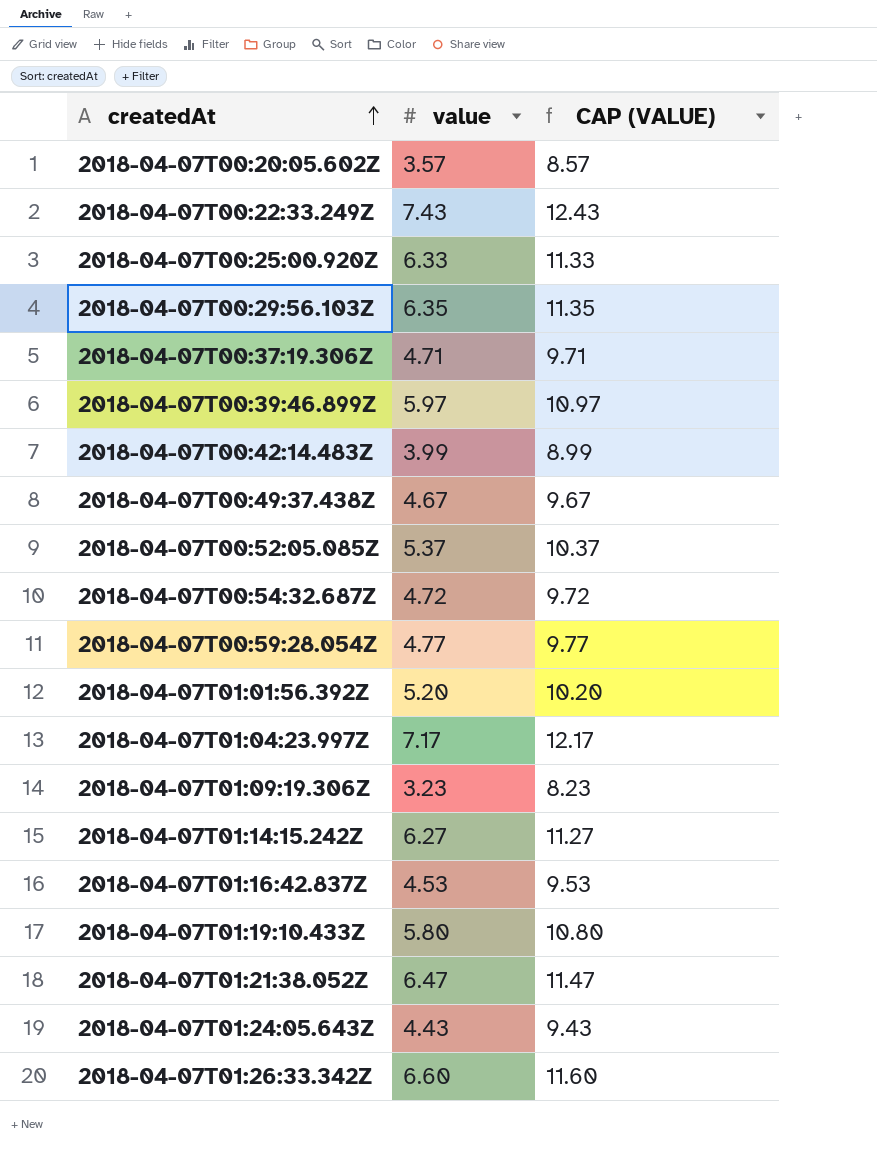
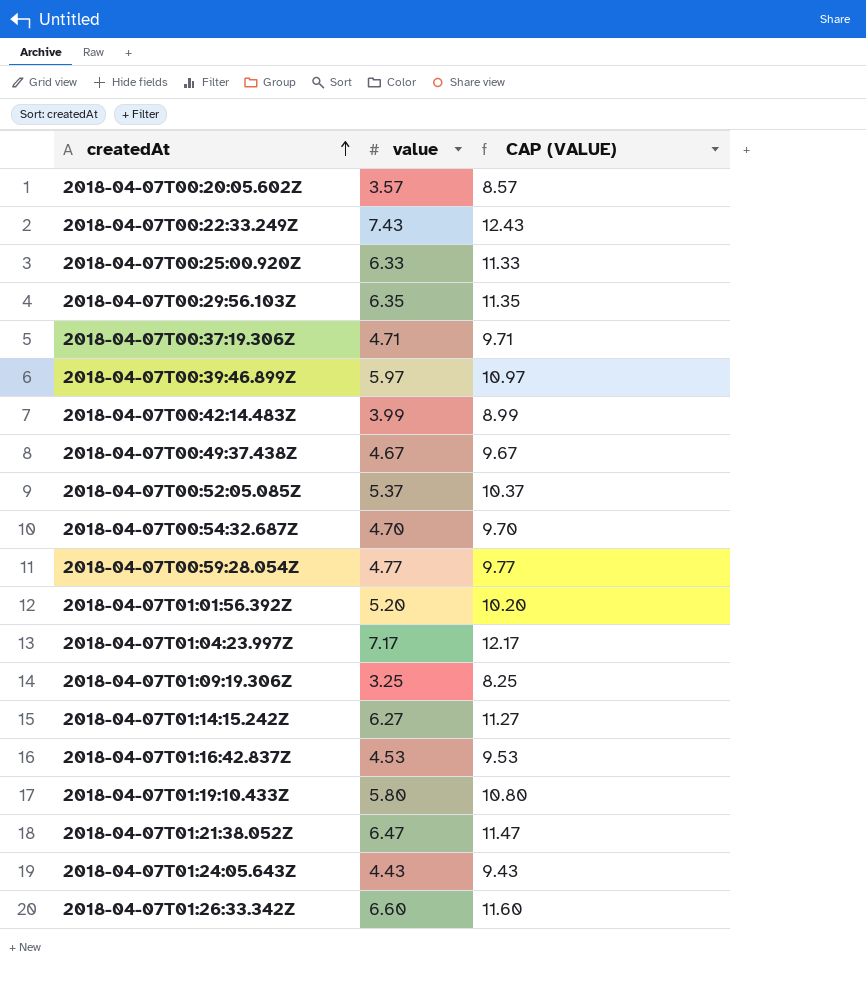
2018-04-07T00:54:32.687Z | value: 4.72 -> 4.70
2018-04-07T00:54:32.687Z | CAP (VALUE): 9.72 -> 9.70
2018-04-07T01:09:19.306Z | value: 3.23 -> 3.25
2018-04-07T01:09:19.306Z | CAP (VALUE): 8.23 -> 8.25

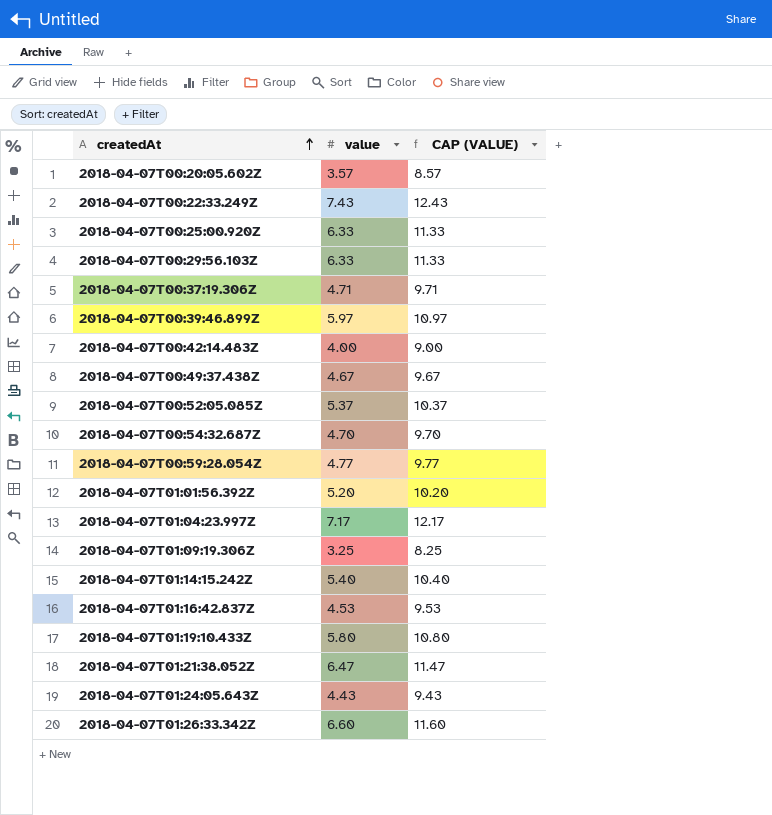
2018-04-07T00:29:56.103Z | value: 6.35 -> 6.33
2018-04-07T00:29:56.103Z | CAP (VALUE): 11.35 -> 11.33
2018-04-07T00:42:14.483Z | value: 3.99 -> 4.00
2018-04-07T00:42:14.483Z | CAP (VALUE): 8.99 -> 9.00
2018-04-07T01:14:15.242Z | value: 6.27 -> 5.40
2018-04-07T01:14:15.242Z | CAP (VALUE): 11.27 -> 10.40

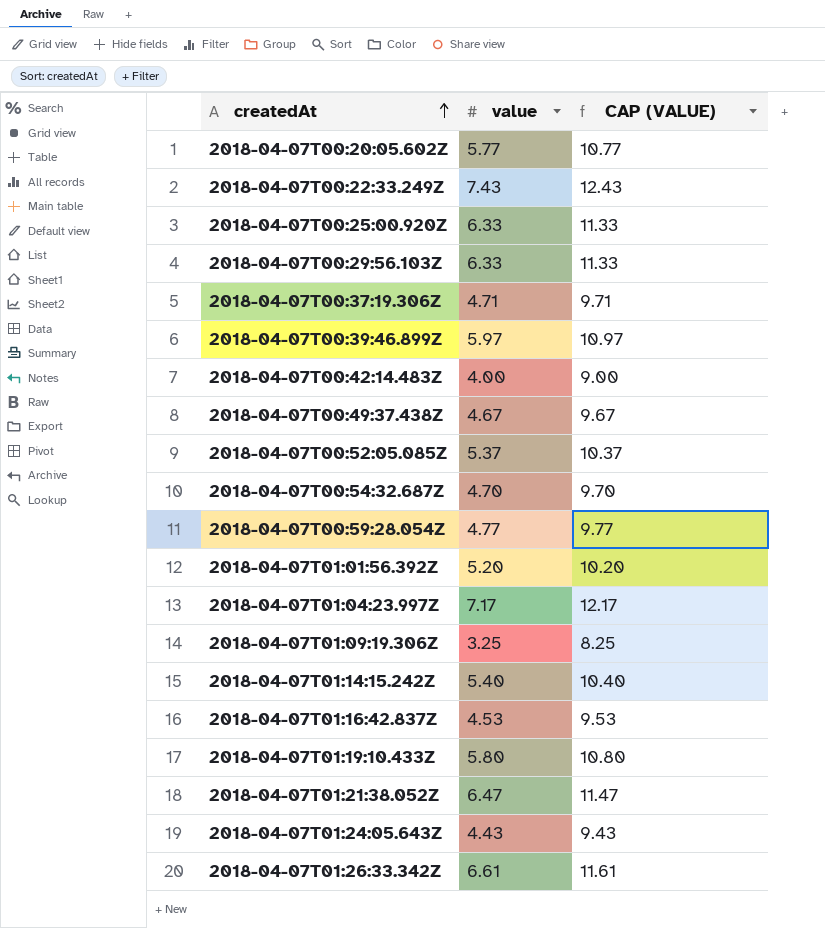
2018-04-07T00:20:05.602Z | value: 3.57 -> 5.77
2018-04-07T00:20:05.602Z | CAP (VALUE): 8.57 -> 10.77
2018-04-07T01:26:33.342Z | value: 6.60 -> 6.61
2018-04-07T01:26:33.342Z | CAP (VALUE): 11.60 -> 11.61

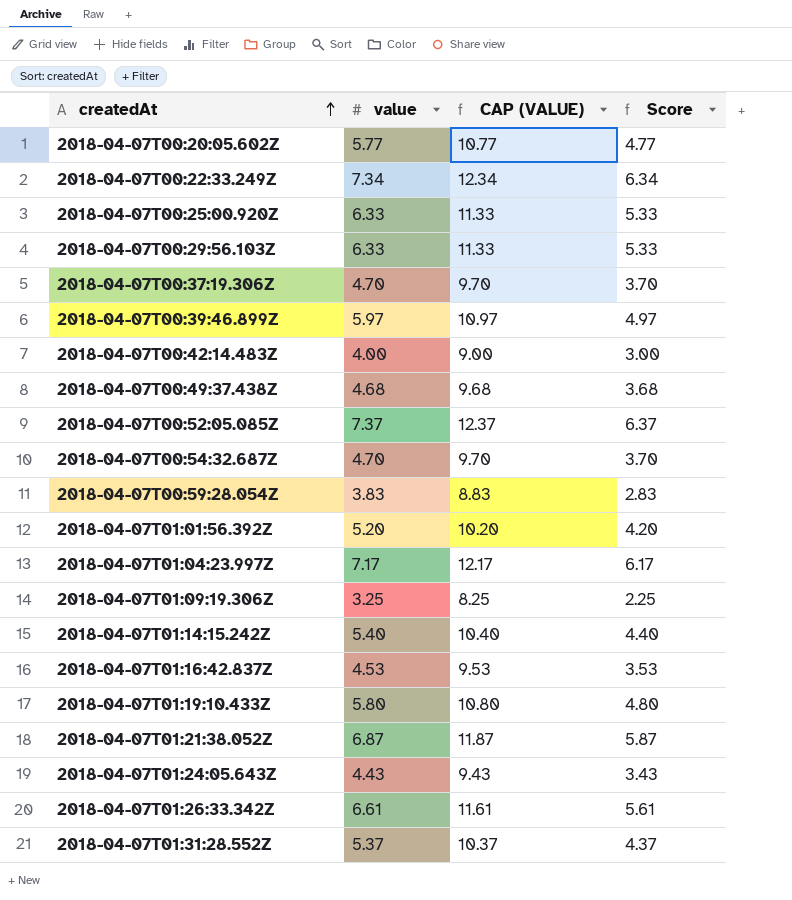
column Score | formula: none -> [value] - 1
2018-04-07T00:22:33.249Z | value: 7.43 -> 7.34
2018-04-07T00:22:33.249Z | CAP (VALUE): 12.43 -> 12.34
2018-04-07T00:37:19.306Z | value: 4.71 -> 4.70
2018-04-07T00:37:19.306Z | CAP (VALUE): 9.71 -> 9.70
2018-04-07T00:49:37.438Z | value: 4.67 -> 4.68
2018-04-07T00:49:37.438Z | CAP (VALUE): 9.67 -> 9.68
2018-04-07T00:52:05.085Z | value: 5.37 -> 7.37
2018-04-07T00:52:05.085Z | CAP (VALUE): 10.37 -> 12.37
2018-04-07T00:59:28.054Z | value: 4.77 -> 3.83
2018-04-07T00:59:28.054Z | CAP (VALUE): 9.77 -> 8.83
2018-04-07T01:21:38.052Z | value: 6.47 -> 6.87
2018-04-07T01:21:38.052Z | CAP (VALUE): 11.47 -> 11.87
row 2018-04-07T01:31:28.552Z: none -> 5.37 | 10.37 | 4.37

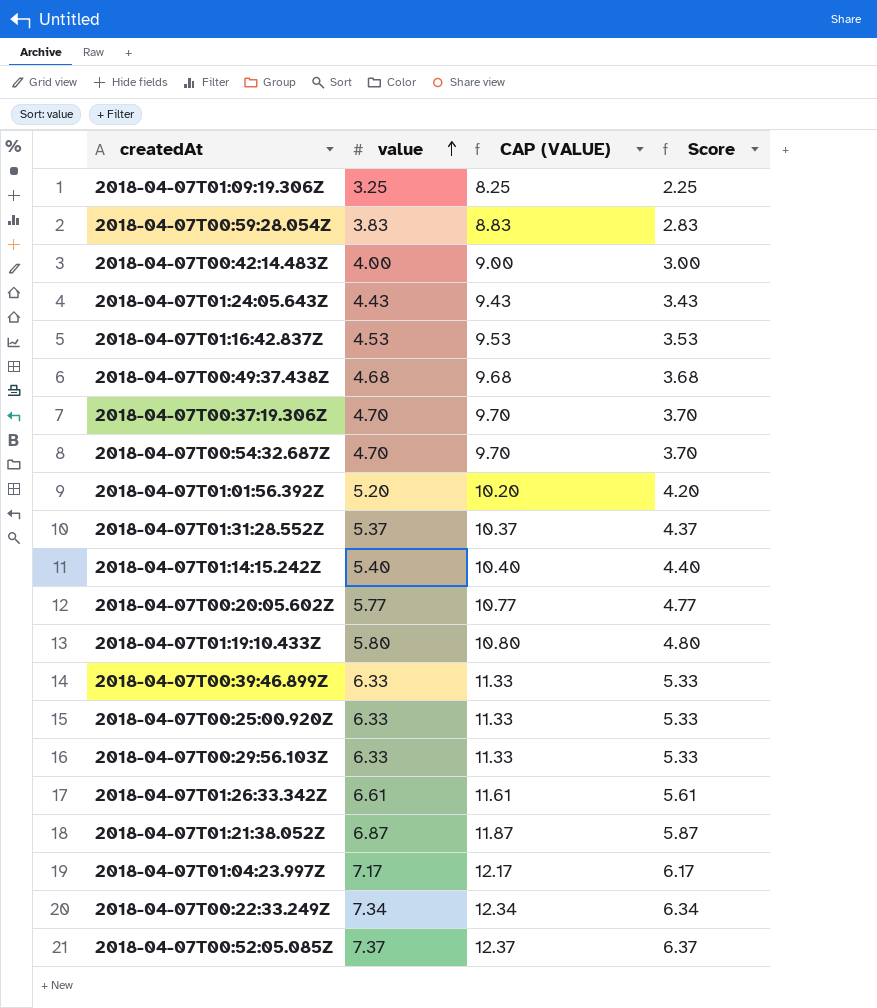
row order: createdAt ascending -> value ascending
2018-04-07T00:39:46.899Z | value: 5.97 -> 6.33
2018-04-07T00:39:46.899Z | CAP (VALUE): 10.97 -> 11.33
2018-04-07T00:39:46.899Z | Score: 4.97 -> 5.33

